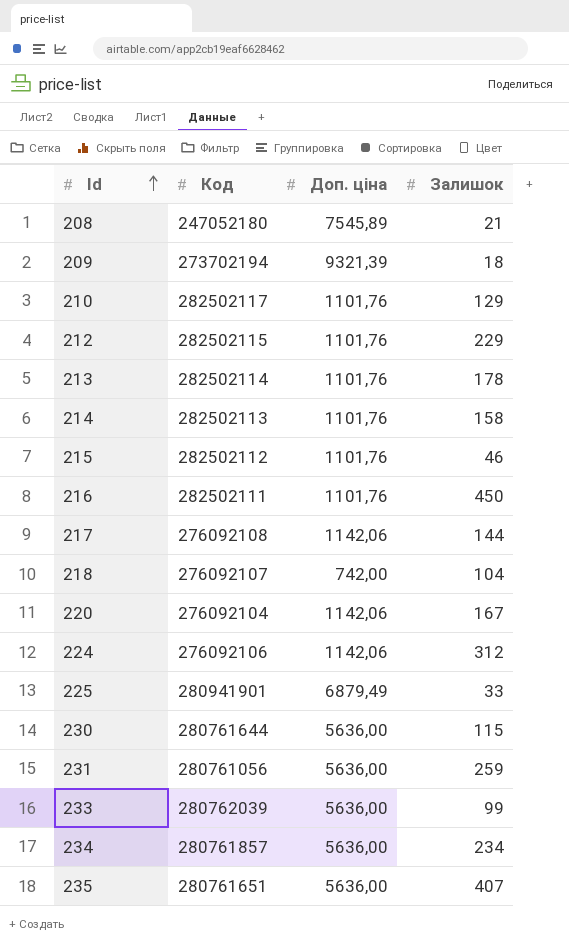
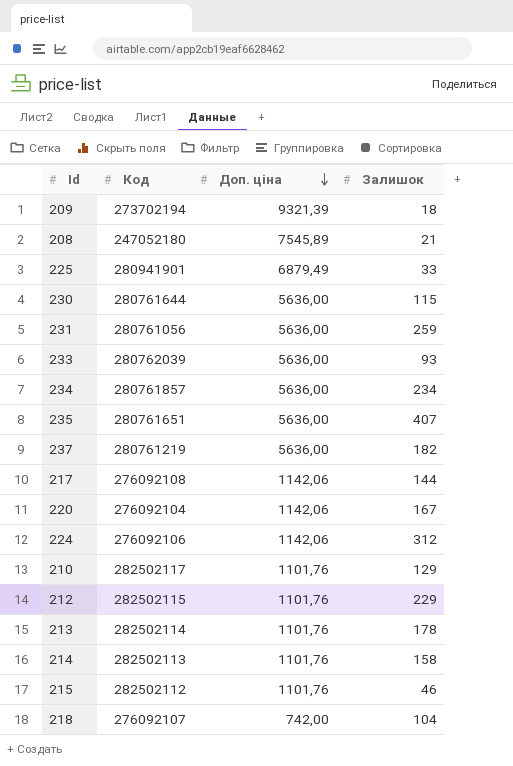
row order: Id ascending -> Доп. ціна descending
row 216: 282502111 | 1101,76 | 450 -> none
233 | Залишок: 99 -> 93
row 237: none -> 280761219 | 5636,00 | 182

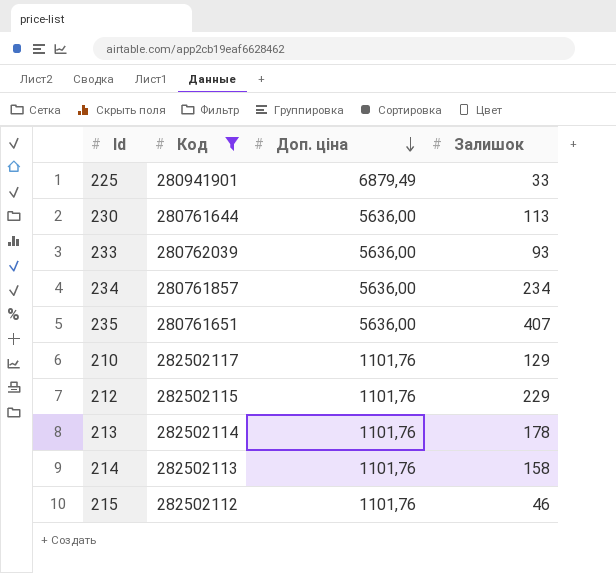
filter: none -> Код >= 280761644
230 | Залишок: 115 -> 113

